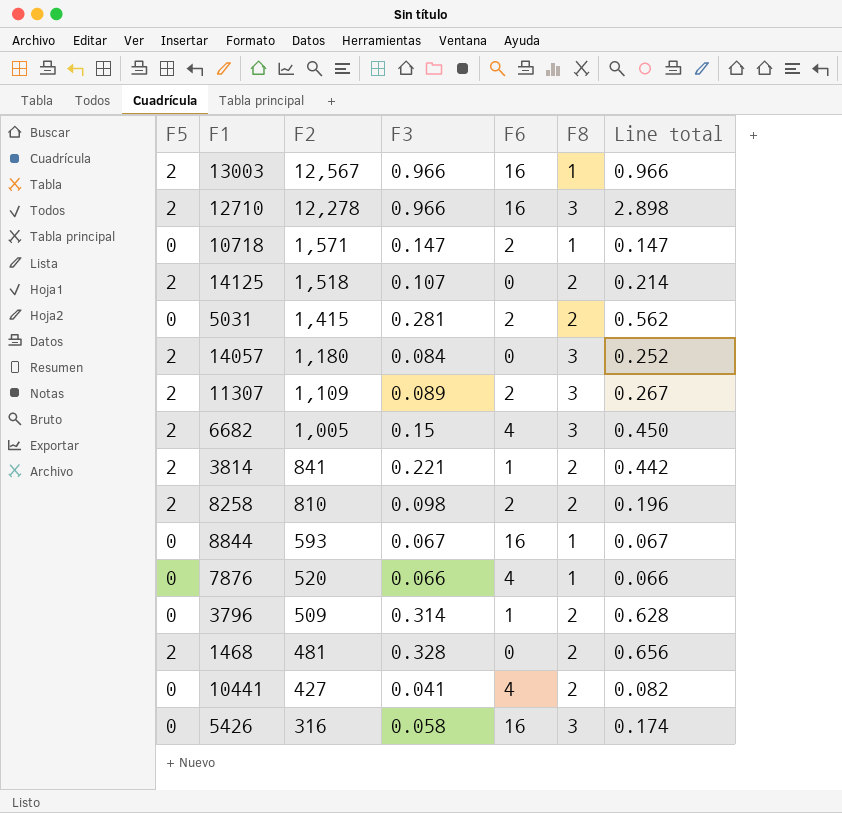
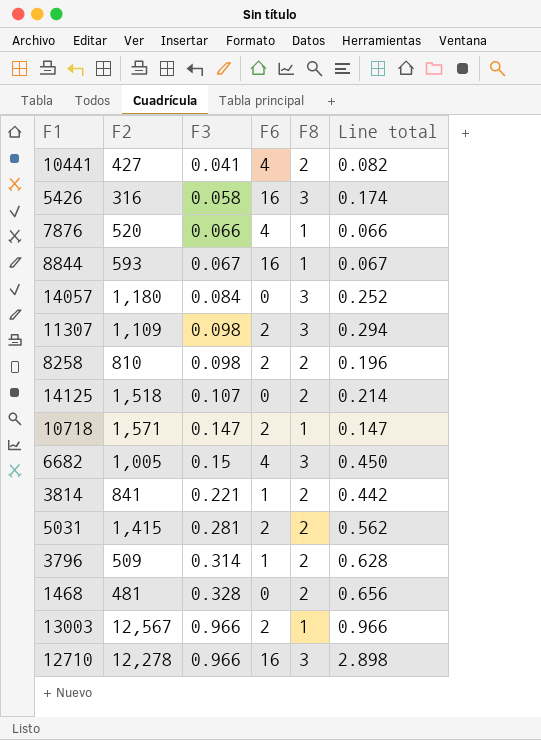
row order: F2 descending -> F3 ascending
column F5 | position: 1 -> none
11307 | F3: 0.089 -> 0.098
11307 | Line total: 0.267 -> 0.294
13003 | F6: 16 -> 2

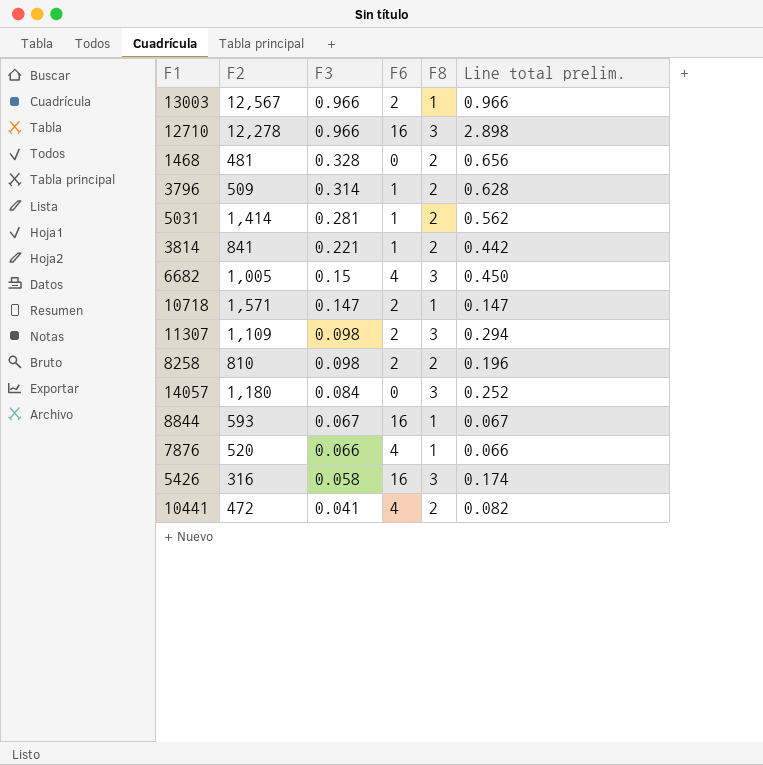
row order: F3 ascending -> F3 descending
column name: Line total -> Line total prelim.
row 14125: 1,518 | 0.107 | 0 | 2 | 0.214 -> none
5031 | F2: 1,415 -> 1,414
5031 | F6: 2 -> 1
10441 | F2: 427 -> 472

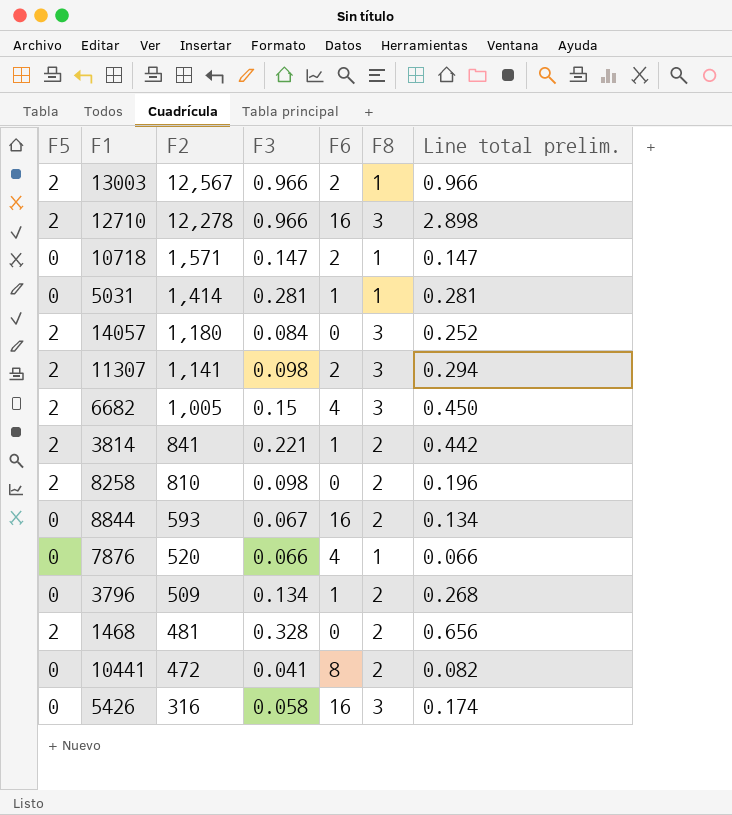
row order: F3 descending -> F2 descending
column F5 | position: none -> 1
5031 | F8: 2 -> 1
5031 | Line total prelim.: 0.562 -> 0.281
11307 | F2: 1,109 -> 1,141
8258 | F6: 2 -> 0
8844 | F8: 1 -> 2
8844 | Line total prelim.: 0.067 -> 0.134
3796 | F3: 0.314 -> 0.134
3796 | Line total prelim.: 0.628 -> 0.268
10441 | F6: 4 -> 8

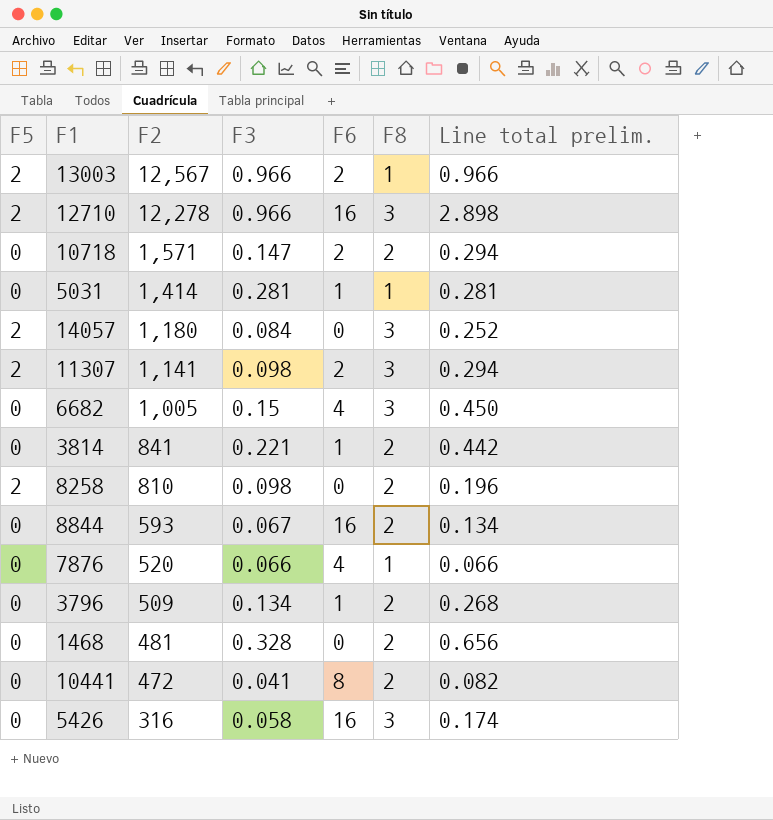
10718 | F8: 1 -> 2
10718 | Line total prelim.: 0.147 -> 0.294
6682 | F5: 2 -> 0
3814 | F5: 2 -> 0
1468 | F5: 2 -> 0

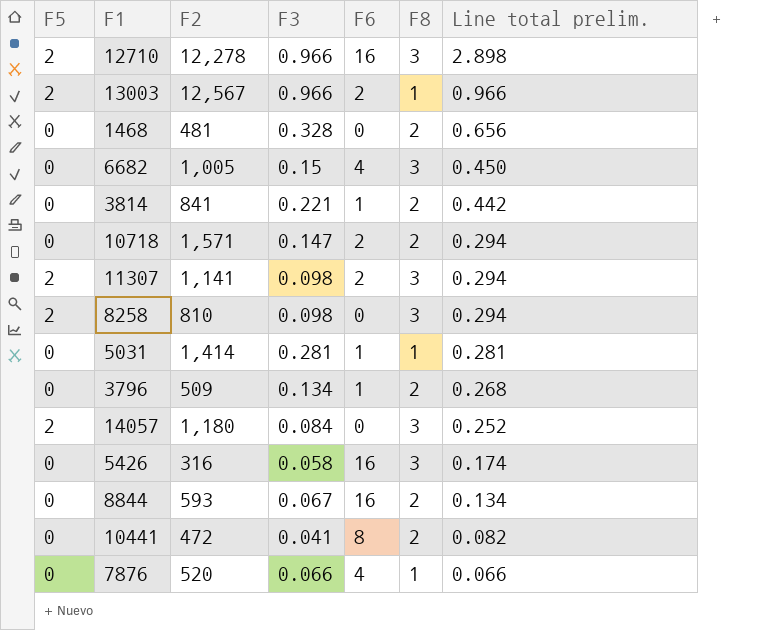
row order: F2 descending -> Line total prelim. descending
8258 | F8: 2 -> 3
8258 | Line total prelim.: 0.196 -> 0.294

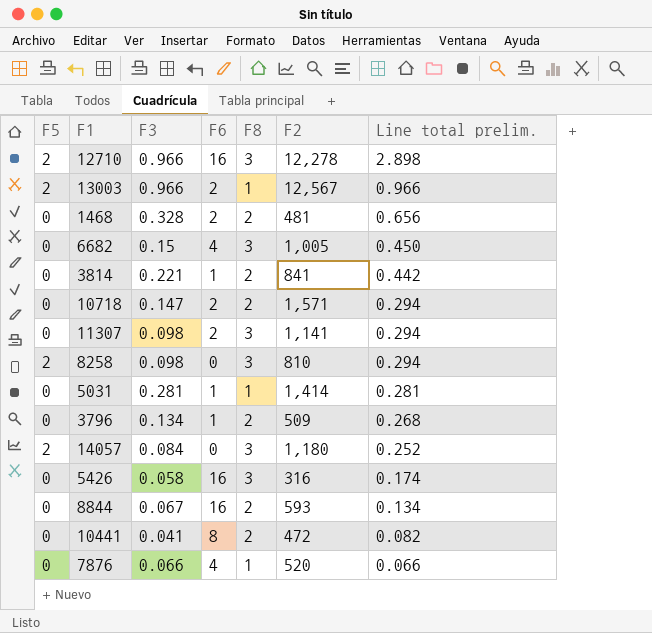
column F2 | position: 3 -> 6
1468 | F6: 0 -> 2
11307 | F5: 2 -> 0

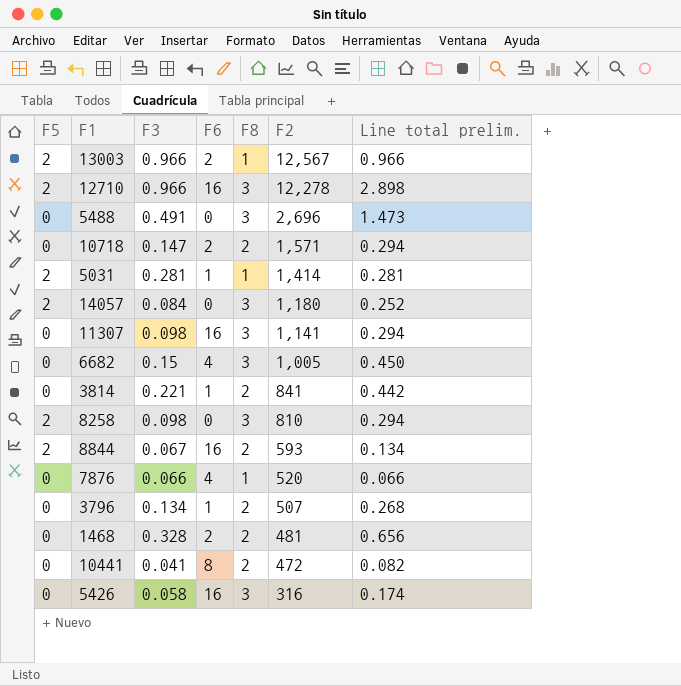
row order: Line total prelim. descending -> F2 descending
row 5488: none -> 0 | 0.491 | 0 | 3 | 2,696 | 1.473
5031 | F5: 0 -> 2
11307 | F6: 2 -> 16
8844 | F5: 0 -> 2
3796 | F2: 509 -> 507

